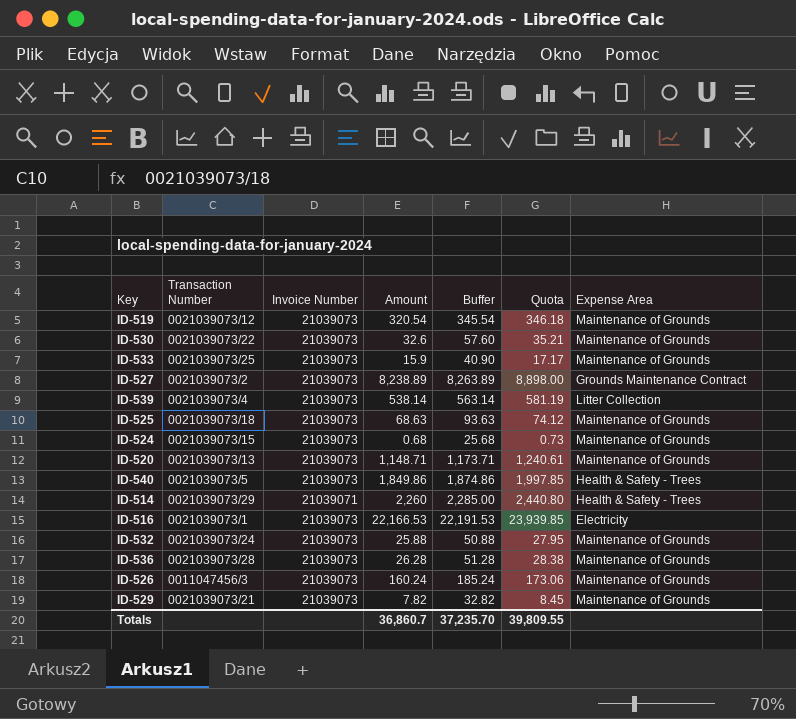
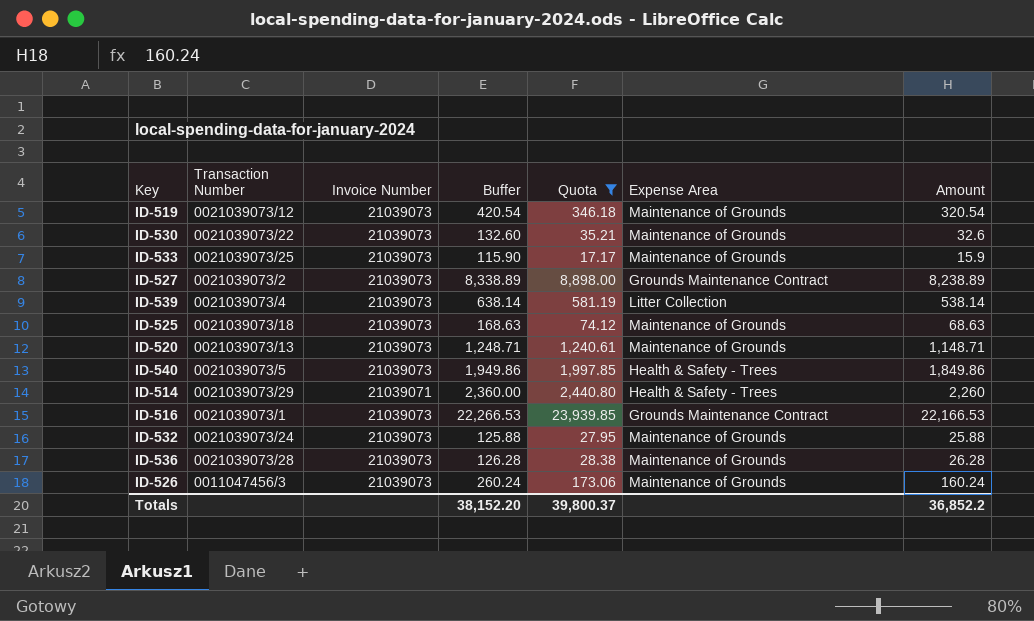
filter: none -> Quota >= 17.17
column Buffer | formula: [Amount] + 25 -> [Amount] + 100
column Amount | position: 4 -> 7
ID-516 | Expense Area: Electricity -> Grounds Maintenance Contract
Totals | Buffer: 37,235.70 -> 38,152.20
Totals | Quota: 39,809.55 -> 39,800.37
Totals | Amount: 36,860.7 -> 36,852.2

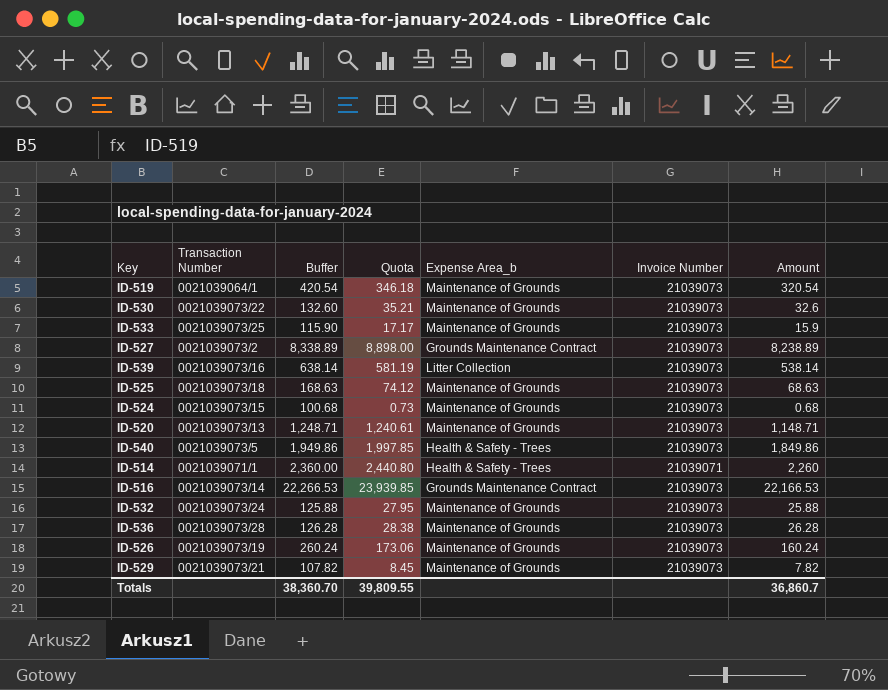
filter: Quota >= 17.17 -> none
column name: Expense Area -> Expense Area_b
column Invoice Number | position: 3 -> 6
ID-519 | Transaction Number: 0021039073/12 -> 0021039064/1
ID-539 | Transaction Number: 0021039073/4 -> 0021039073/16
ID-514 | Transaction Number: 0021039073/29 -> 0021039071/1
ID-516 | Transaction Number: 0021039073/1 -> 0021039073/14
ID-526 | Transaction Number: 0011047456/3 -> 0021039073/19
Totals | Buffer: 38,152.20 -> 38,360.70
Totals | Quota: 39,800.37 -> 39,809.55
Totals | Amount: 36,852.2 -> 36,860.7

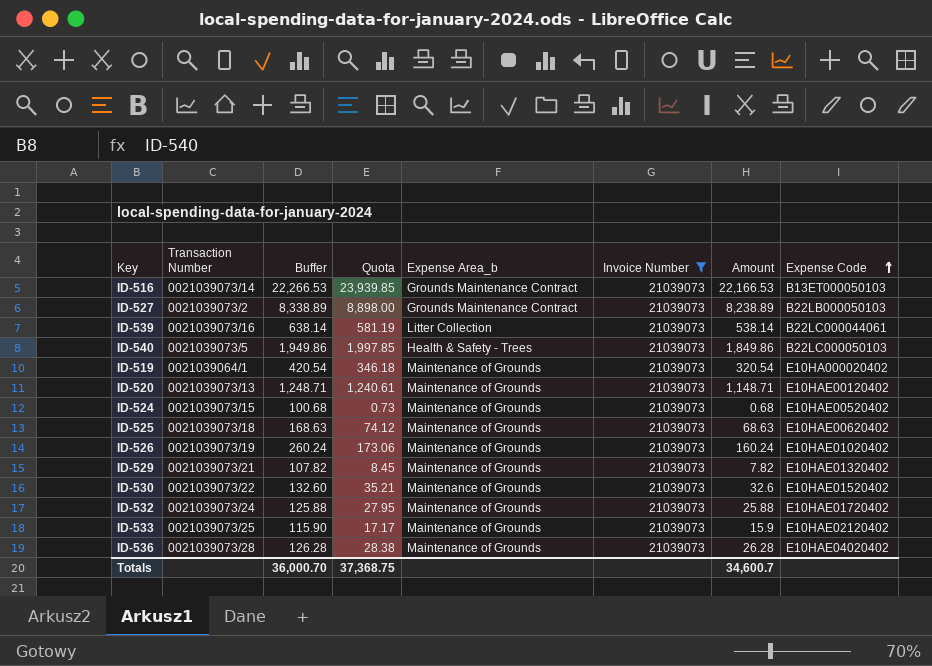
filter: none -> Invoice Number = 21039073
row order: none -> Expense Code ascending
column Expense Code | position: none -> 8
Totals | Buffer: 38,360.70 -> 36,000.70
Totals | Quota: 39,809.55 -> 37,368.75
Totals | Amount: 36,860.7 -> 34,600.7

